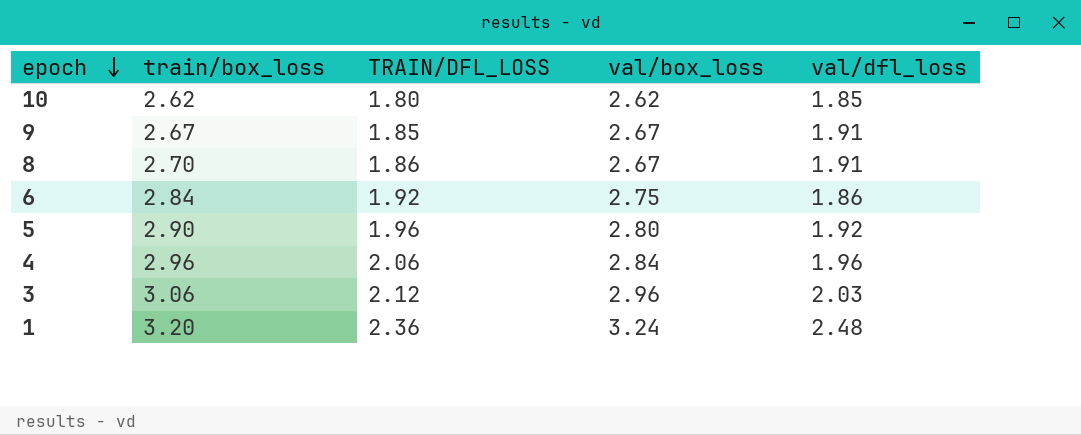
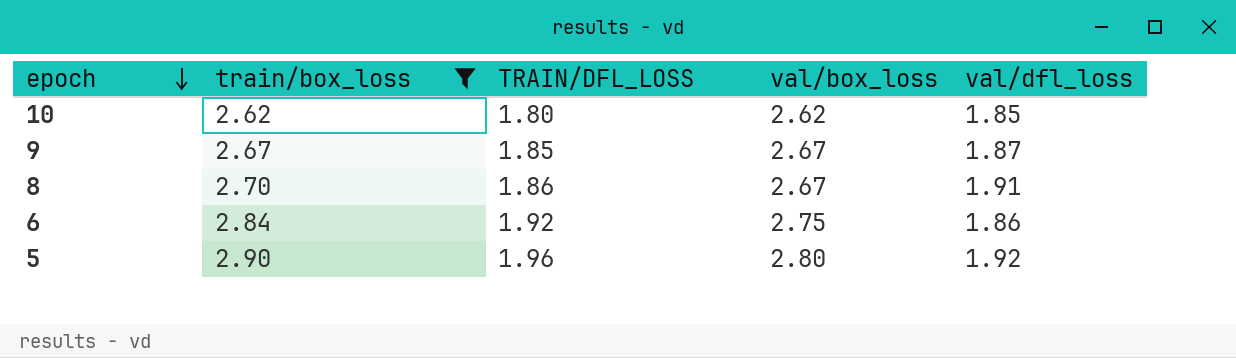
filter: none -> train/box_loss <= 2.90
9 | val/dfl_loss: 1.91 -> 1.87

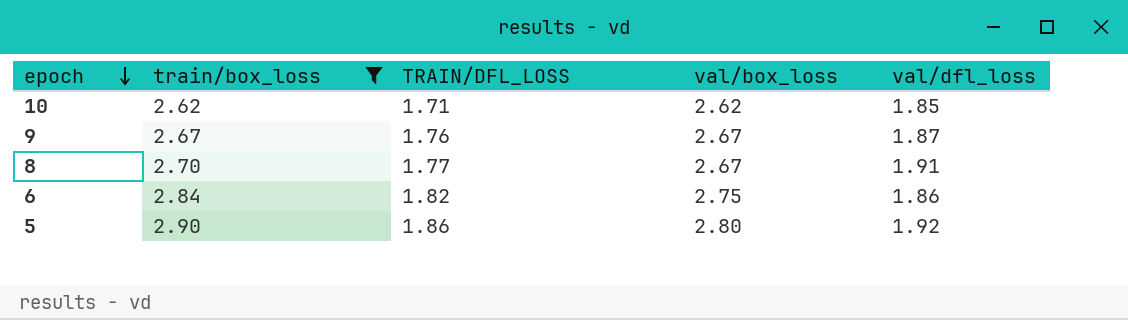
10 | TRAIN/DFL_LOSS: 1.80 -> 1.71
9 | TRAIN/DFL_LOSS: 1.85 -> 1.76
8 | TRAIN/DFL_LOSS: 1.86 -> 1.77
6 | TRAIN/DFL_LOSS: 1.92 -> 1.82
5 | TRAIN/DFL_LOSS: 1.96 -> 1.86

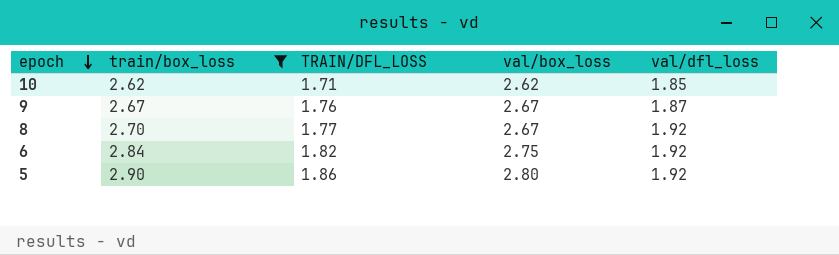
8 | val/dfl_loss: 1.91 -> 1.92
6 | val/dfl_loss: 1.86 -> 1.92

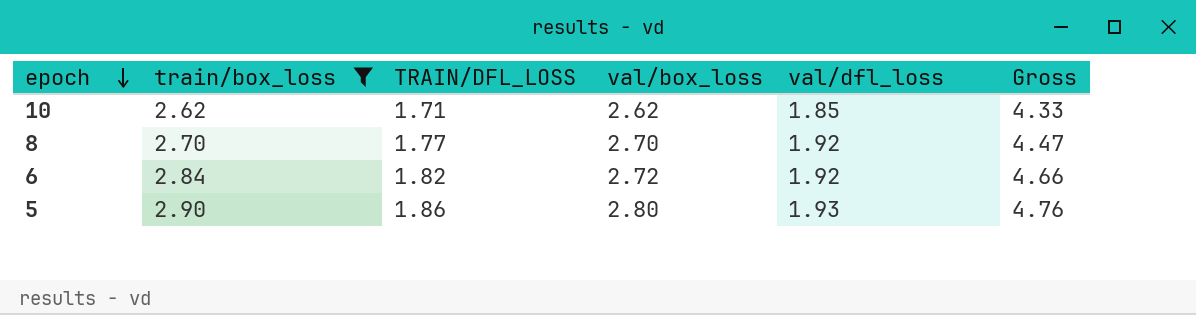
column Gross | formula: none -> [train/box_loss] + [TRAIN/DFL_LOSS]
row 9: 2.67 | 1.76 | 2.67 | 1.87 -> none
8 | val/box_loss: 2.67 -> 2.70
6 | val/box_loss: 2.75 -> 2.72
5 | val/dfl_loss: 1.92 -> 1.93

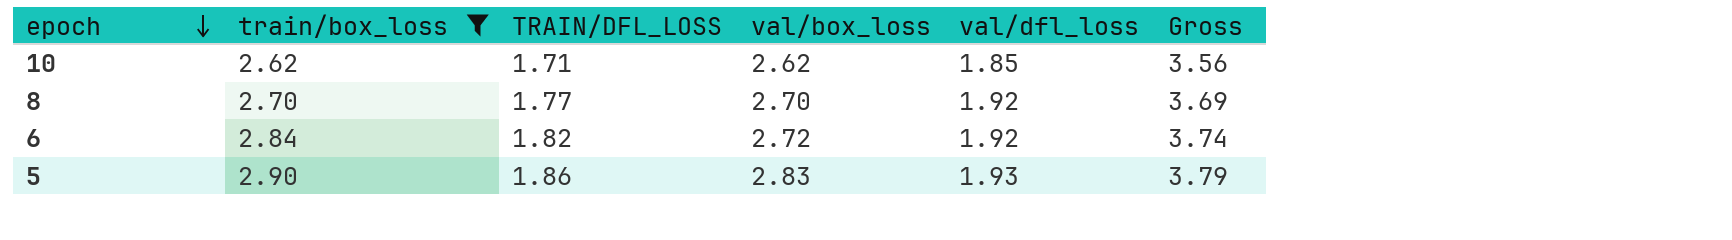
column Gross | formula: [train/box_loss] + [TRAIN/DFL_LOSS] -> [TRAIN/DFL_LOSS] + [val/dfl_loss]
5 | val/box_loss: 2.80 -> 2.83

